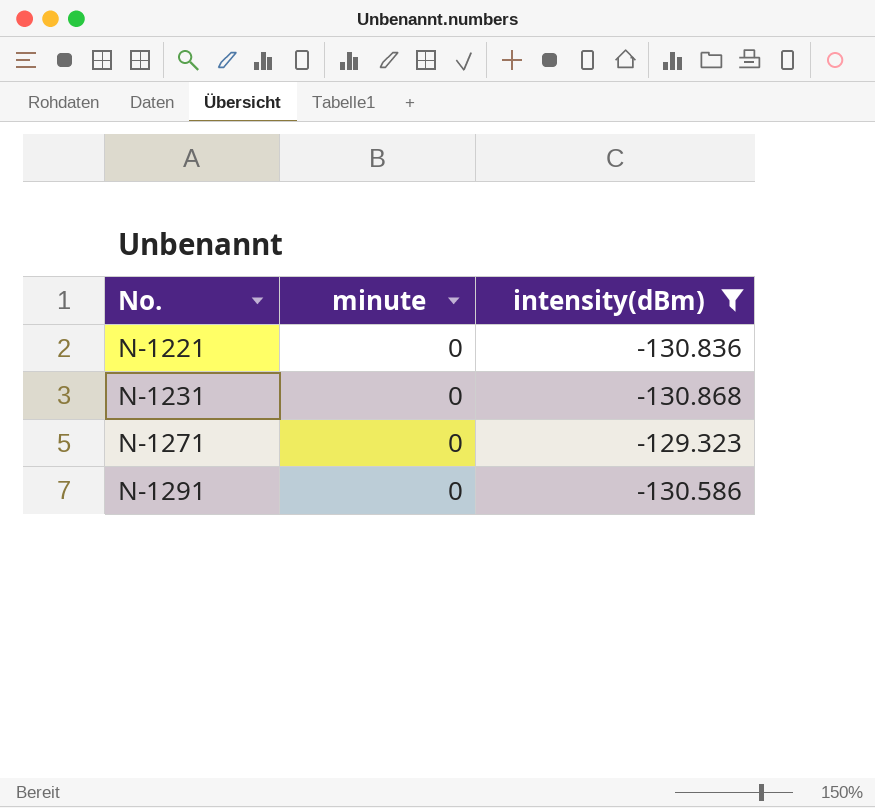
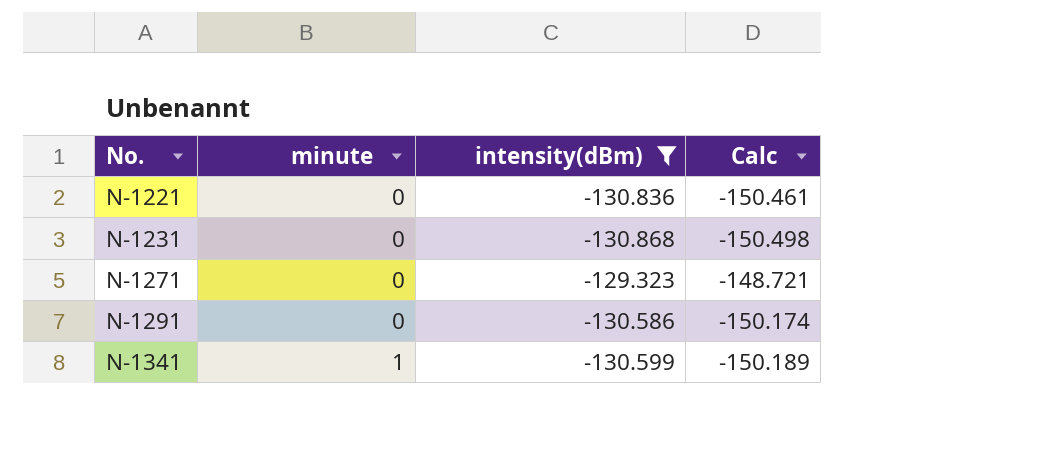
column Calc | formula: none -> [intensity(dBm)] * 1.15
row N-1341: none -> 1 | -130.599 | -150.189

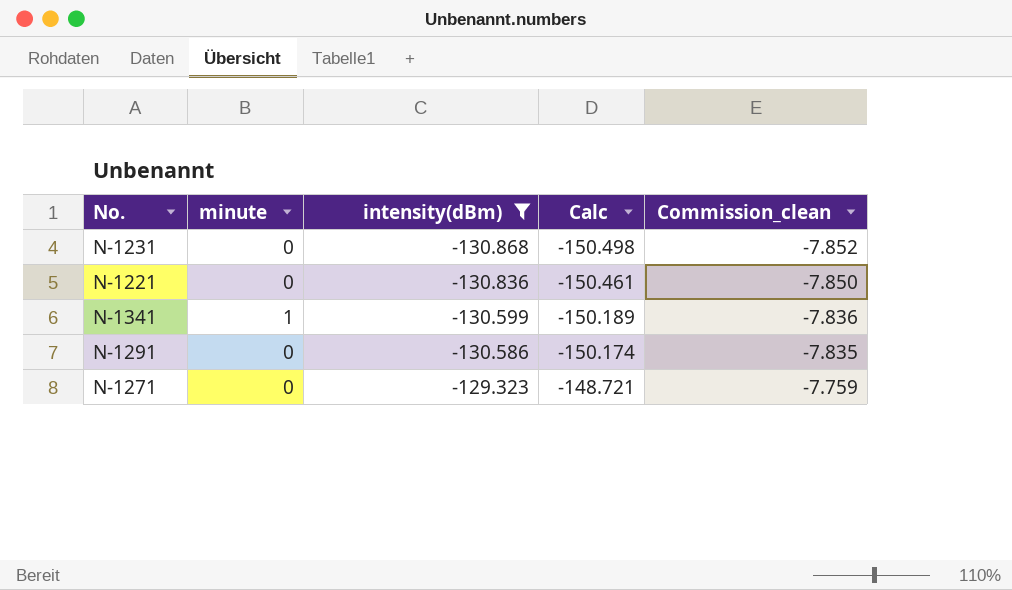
row order: No. ascending -> intensity(dBm) ascending
column Commission_clean | formula: none -> [intensity(dBm)] * 0.06

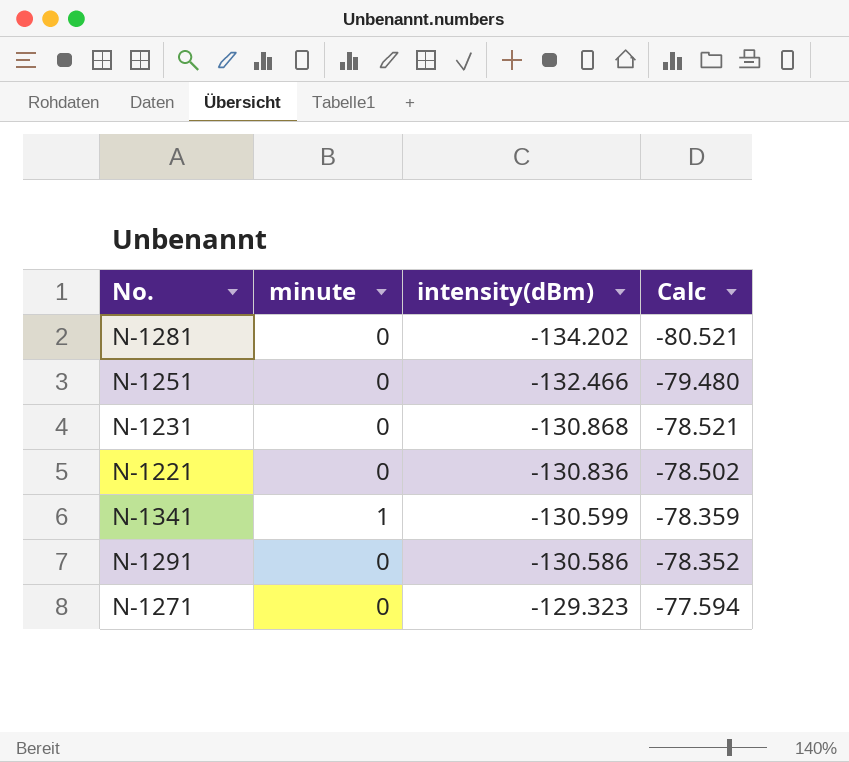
filter: intensity(dBm) >= -130.868 -> none
column Commission_clean | formula: [intensity(dBm)] * 0.06 -> none
column Calc | formula: [intensity(dBm)] * 1.15 -> [intensity(dBm)] * 0.6

